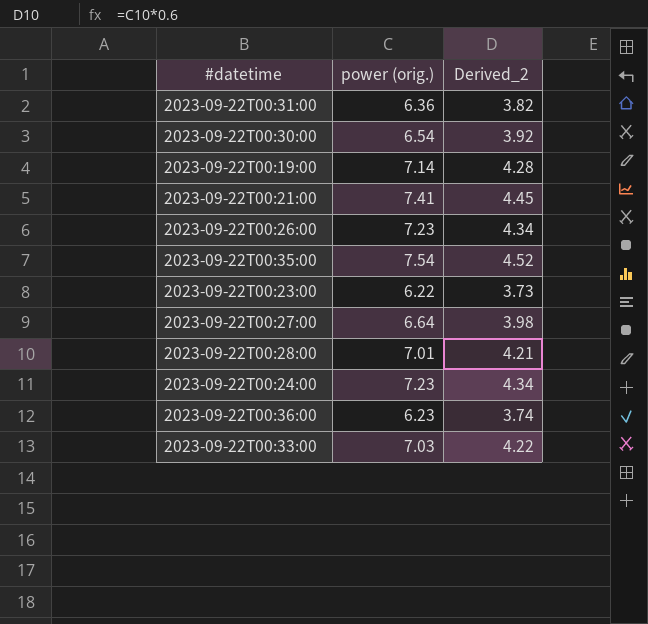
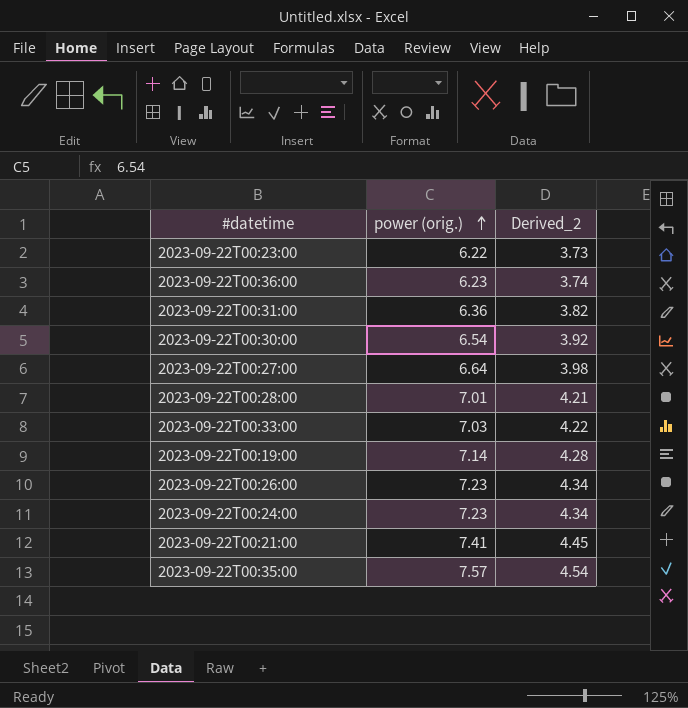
row order: none -> power (orig.) ascending
2023-09-22T00:35:00 | power (orig.): 7.54 -> 7.57
2023-09-22T00:35:00 | Derived_2: 4.52 -> 4.54

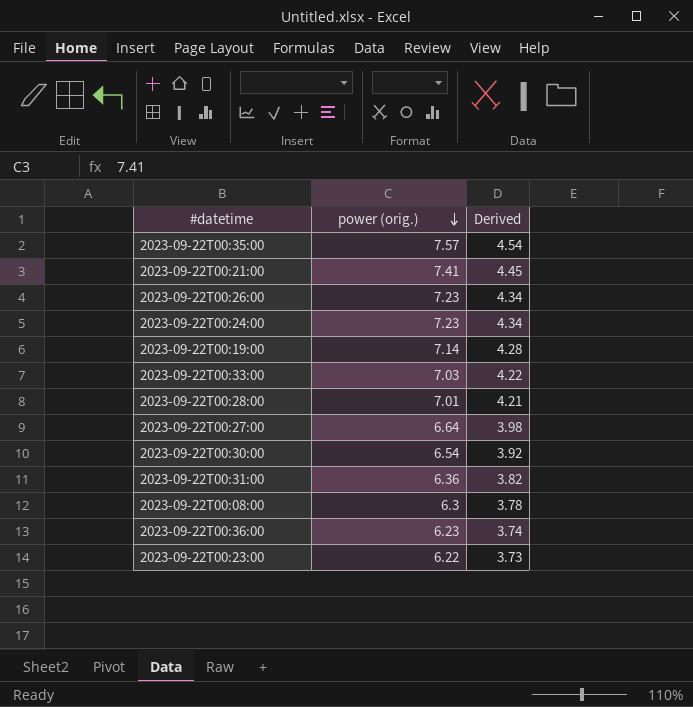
row order: power (orig.) ascending -> power (orig.) descending
column name: Derived_2 -> Derived
row 2023-09-22T00:08:00: none -> 6.3 | 3.78

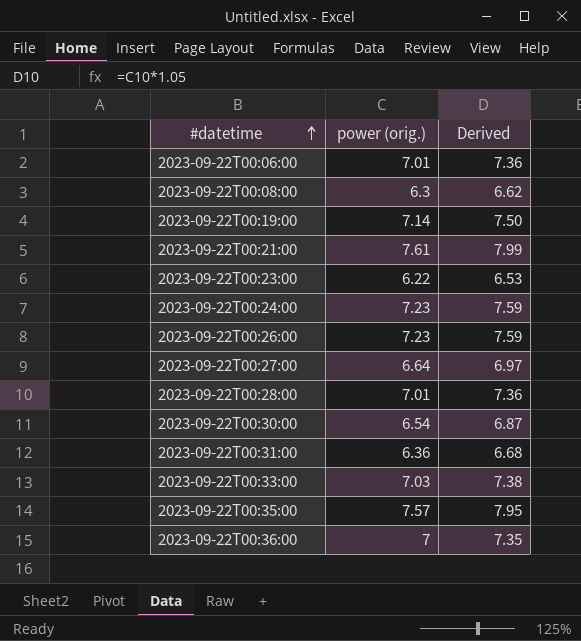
row order: power (orig.) descending -> #datetime ascending
column Derived | formula: [power (orig.)] * 0.6 -> [power (orig.)] * 1.05
row 2023-09-22T00:06:00: none -> 7.01 | 7.36
2023-09-22T00:21:00 | power (orig.): 7.41 -> 7.61
2023-09-22T00:36:00 | power (orig.): 6.23 -> 7

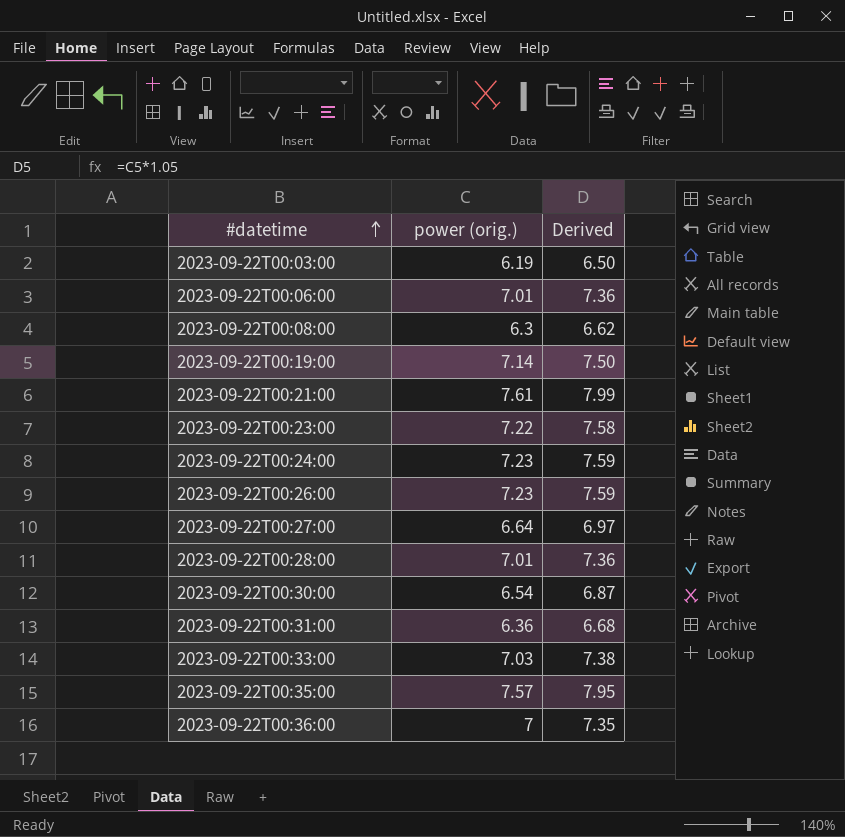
row 2023-09-22T00:03:00: none -> 6.19 | 6.50
2023-09-22T00:23:00 | power (orig.): 6.22 -> 7.22
2023-09-22T00:23:00 | Derived: 6.53 -> 7.58

